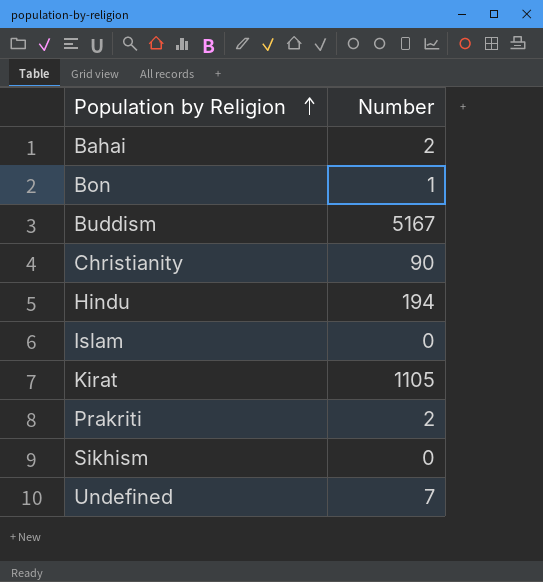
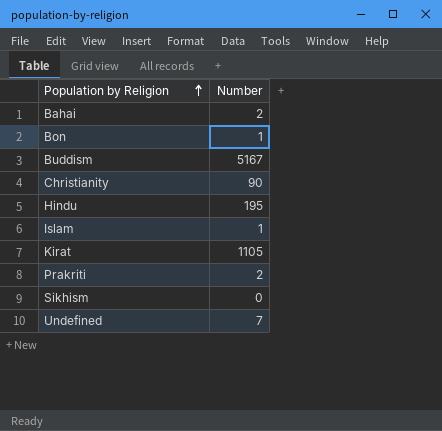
Hindu | Number: 194 -> 195
Islam | Number: 0 -> 1

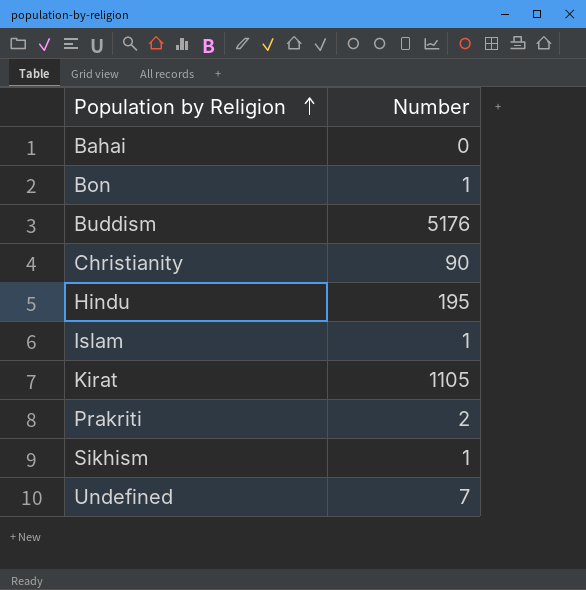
Bahai | Number: 2 -> 0
Buddism | Number: 5167 -> 5176
Sikhism | Number: 0 -> 1

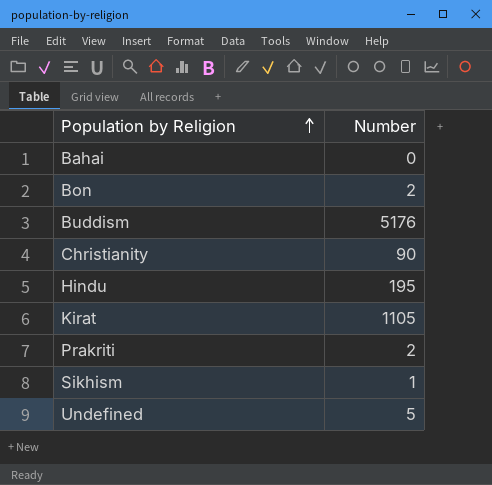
row Islam: 1 -> none
Bon | Number: 1 -> 2
Undefined | Number: 7 -> 5

